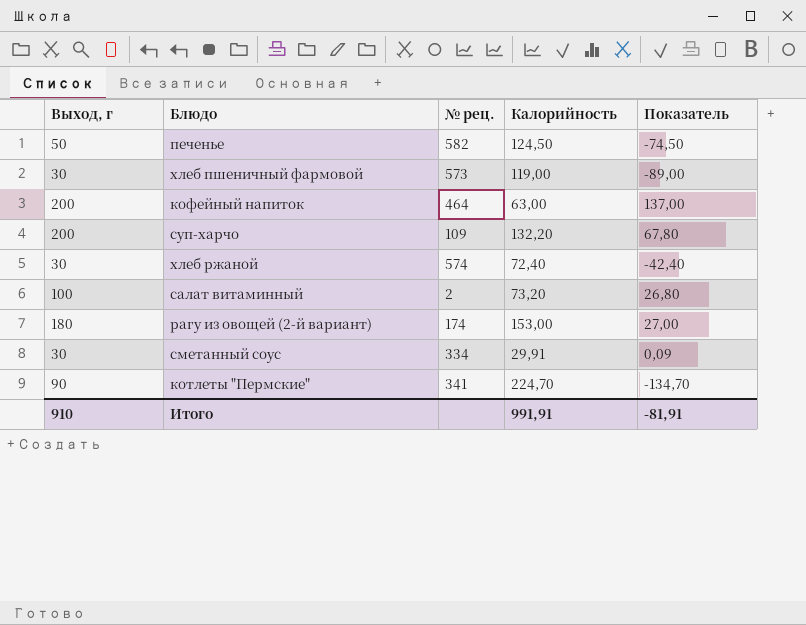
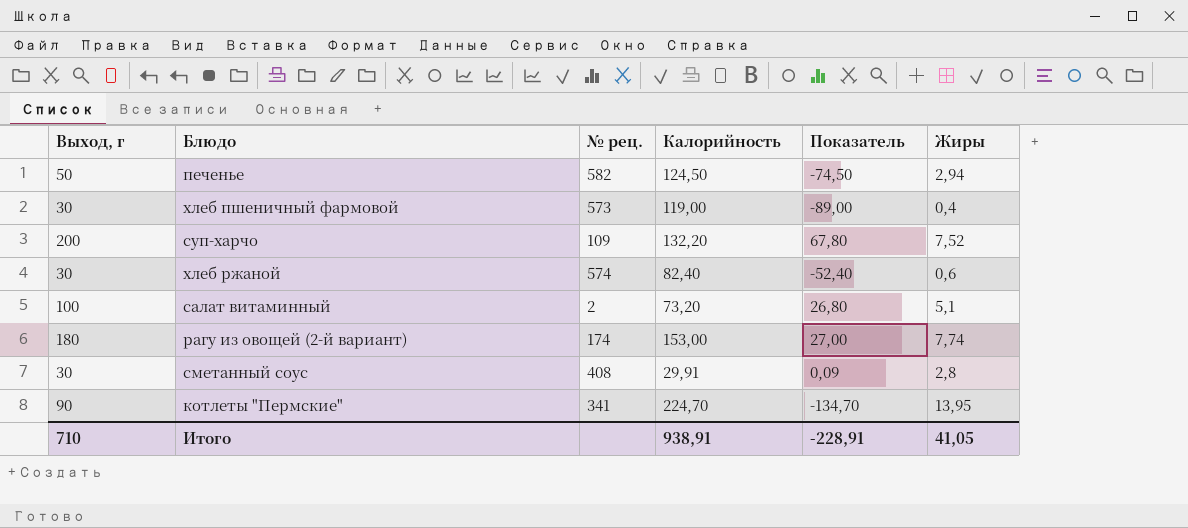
column Жиры | position: none -> 6
row кофейный напиток: 200 | 464 | 63,00 | 137,00 -> none
хлеб ржаной | Калорийность: 72,40 -> 82,40
хлеб ржаной | Показатель: -42,40 -> -52,40
сметанный соус | № рец.: 334 -> 408
Итого | Выход, г: 910 -> 710
Итого | Калорийность: 991,91 -> 938,91
Итого | Показатель: -81,91 -> -228,91

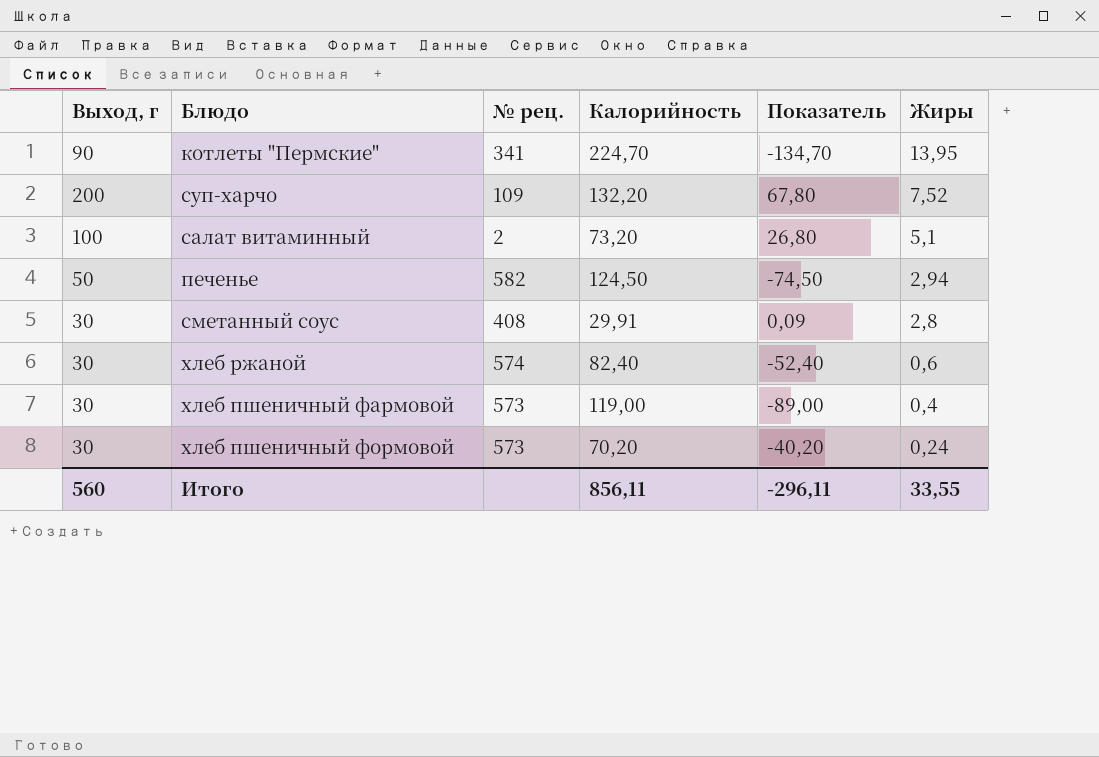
row order: none -> Жиры descending
row рагу из овощей (2-й вариант): 180 | 174 | 153,00 | 27,00 | 7,74 -> none
row хлеб пшеничный формовой: none -> 30 | 573 | 70,20 | -40,20 | 0,24
Итого | Выход, г: 710 -> 560
Итого | Калорийность: 938,91 -> 856,11
Итого | Показатель: -228,91 -> -296,11
Итого | Жиры: 41,05 -> 33,55

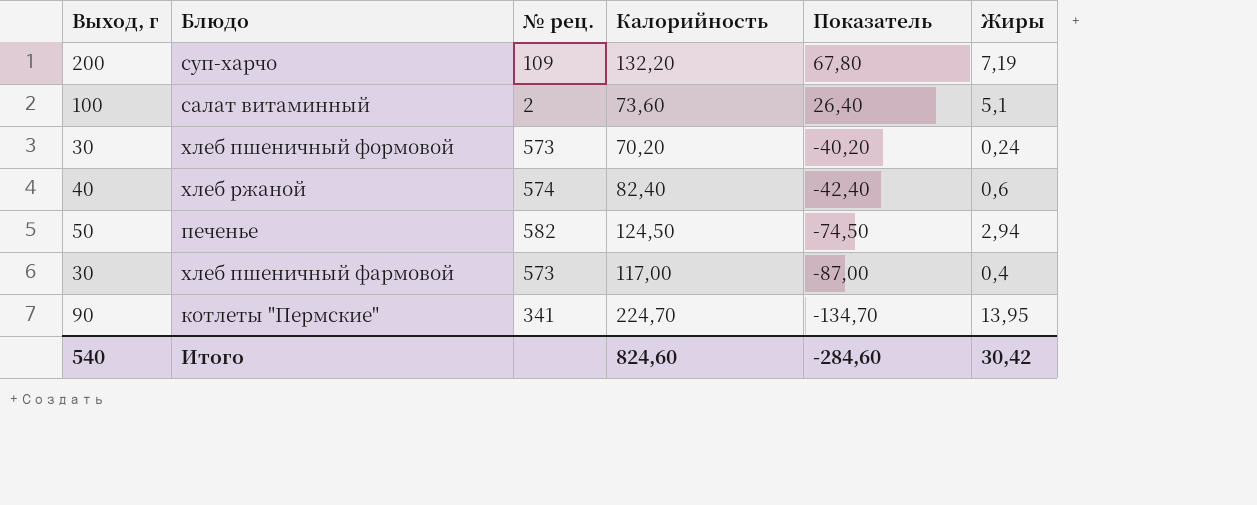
row order: Жиры descending -> Показатель descending
row сметанный соус: 30 | 408 | 29,91 | 0,09 | 2,8 -> none
суп-харчо | Жиры: 7,52 -> 7,19
салат витаминный | Калорийность: 73,20 -> 73,60
салат витаминный | Показатель: 26,80 -> 26,40
хлеб ржаной | Выход, г: 30 -> 40
хлеб ржаной | Показатель: -52,40 -> -42,40
хлеб пшеничный фармовой | Калорийность: 119,00 -> 117,00
хлеб пшеничный фармовой | Показатель: -89,00 -> -87,00
Итого | Выход, г: 560 -> 540
Итого | Калорийность: 856,11 -> 824,60
Итого | Показатель: -296,11 -> -284,60
Итого | Жиры: 33,55 -> 30,42

